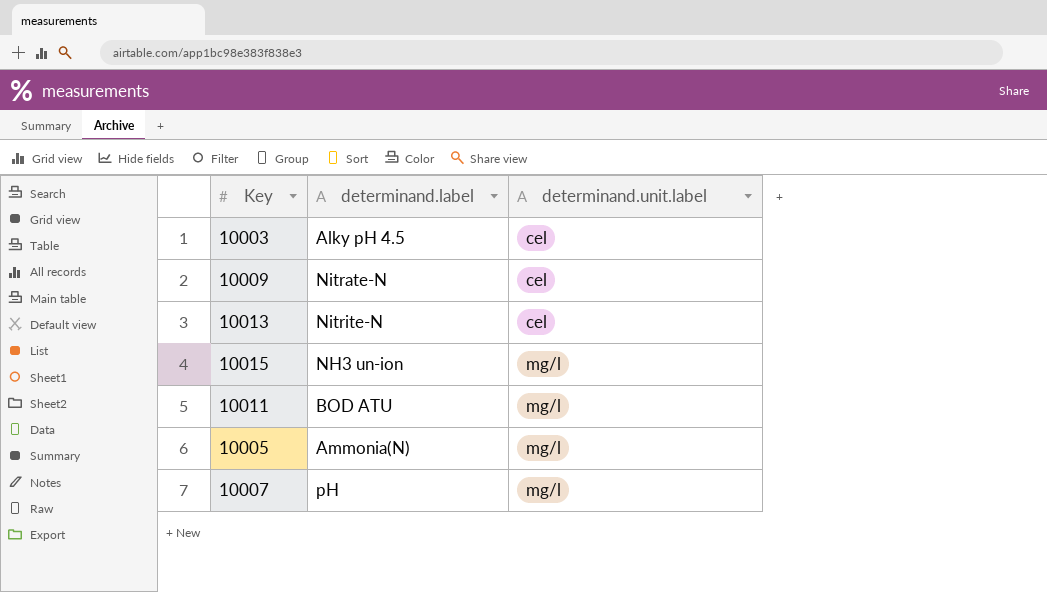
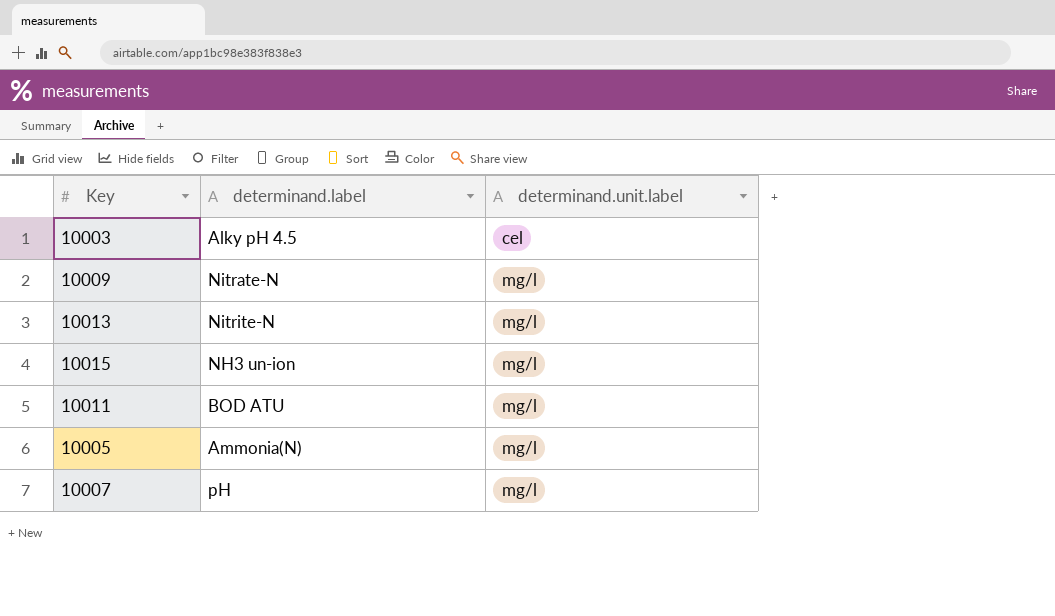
10009 | determinand.unit.label: cel -> mg/l
10013 | determinand.unit.label: cel -> mg/l

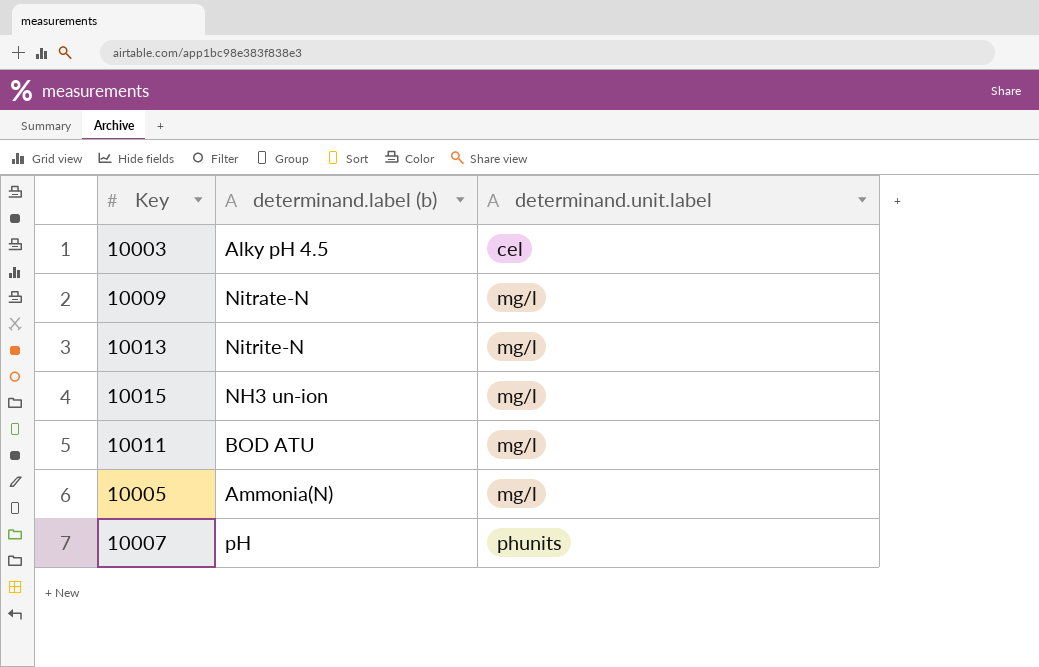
column name: determinand.label -> determinand.label (b)
10007 | determinand.unit.label: mg/l -> phunits

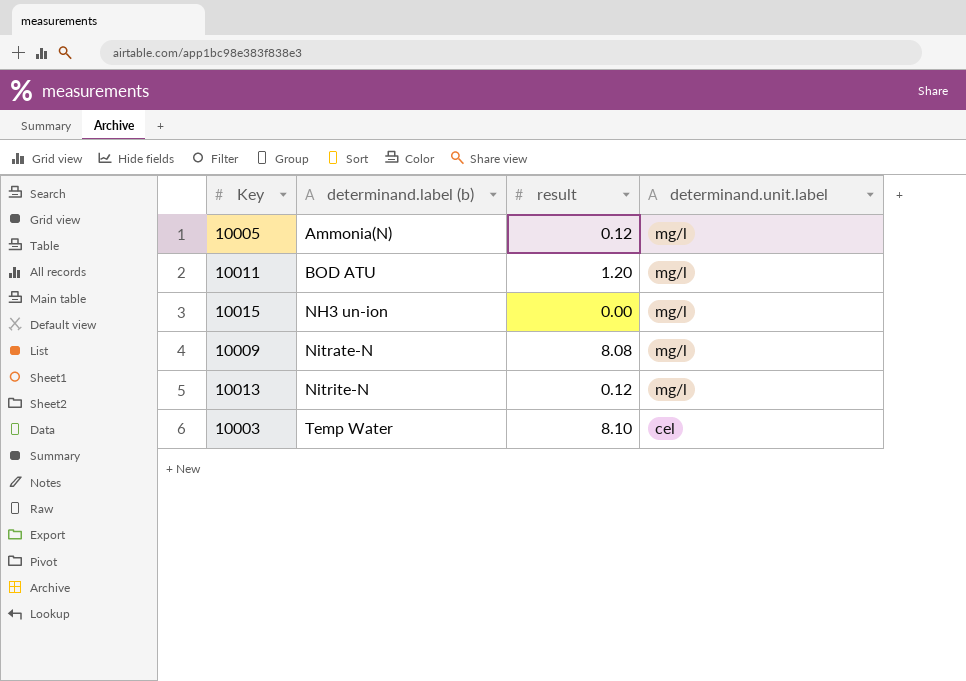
row order: determinand.unit.label ascending -> determinand.label (b) ascending
column result | position: none -> 3
row 10007: pH | phunits -> none
10003 | determinand.label (b): Alky pH 4.5 -> Temp Water

